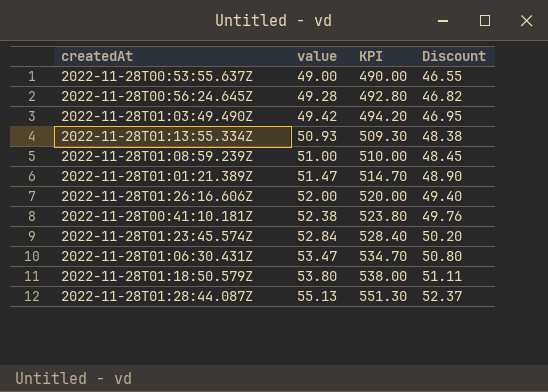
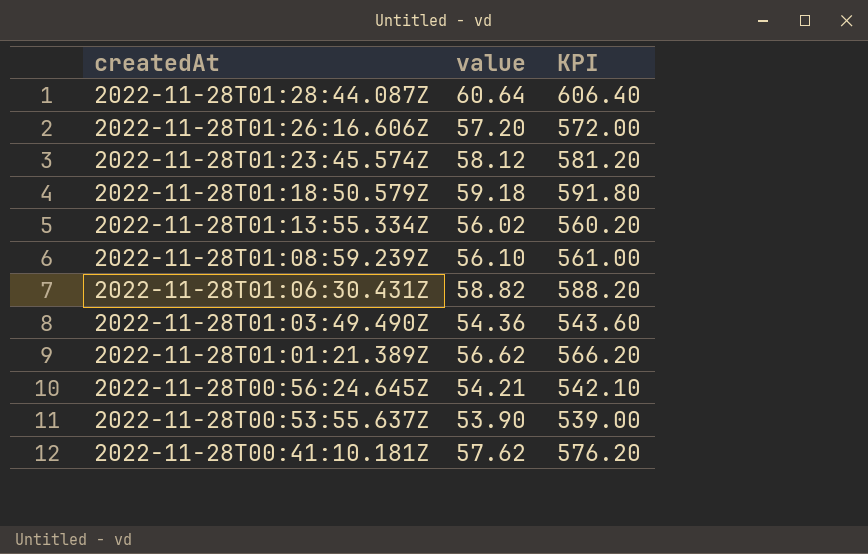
row order: value ascending -> createdAt descending
column Discount | formula: [value] * 0.95 -> none
2022-11-28T01:28:44.087Z | value: 55.13 -> 60.64
2022-11-28T01:28:44.087Z | KPI: 551.30 -> 606.40
2022-11-28T01:26:16.606Z | value: 52.00 -> 57.20
2022-11-28T01:26:16.606Z | KPI: 520.00 -> 572.00
2022-11-28T01:23:45.574Z | value: 52.84 -> 58.12
2022-11-28T01:23:45.574Z | KPI: 528.40 -> 581.20
2022-11-28T01:18:50.579Z | value: 53.80 -> 59.18
2022-11-28T01:18:50.579Z | KPI: 538.00 -> 591.80
2022-11-28T01:13:55.334Z | value: 50.93 -> 56.02
2022-11-28T01:13:55.334Z | KPI: 509.30 -> 560.20
2022-11-28T01:08:59.239Z | value: 51.00 -> 56.10
2022-11-28T01:08:59.239Z | KPI: 510.00 -> 561.00
2022-11-28T01:06:30.431Z | value: 53.47 -> 58.82
2022-11-28T01:06:30.431Z | KPI: 534.70 -> 588.20
2022-11-28T01:03:49.490Z | value: 49.42 -> 54.36
2022-11-28T01:03:49.490Z | KPI: 494.20 -> 543.60
2022-11-28T01:01:21.389Z | value: 51.47 -> 56.62
2022-11-28T01:01:21.389Z | KPI: 514.70 -> 566.20
2022-11-28T00:56:24.645Z | value: 49.28 -> 54.21
2022-11-28T00:56:24.645Z | KPI: 492.80 -> 542.10
2022-11-28T00:53:55.637Z | value: 49.00 -> 53.90
2022-11-28T00:53:55.637Z | KPI: 490.00 -> 539.00
2022-11-28T00:41:10.181Z | value: 52.38 -> 57.62
2022-11-28T00:41:10.181Z | KPI: 523.80 -> 576.20

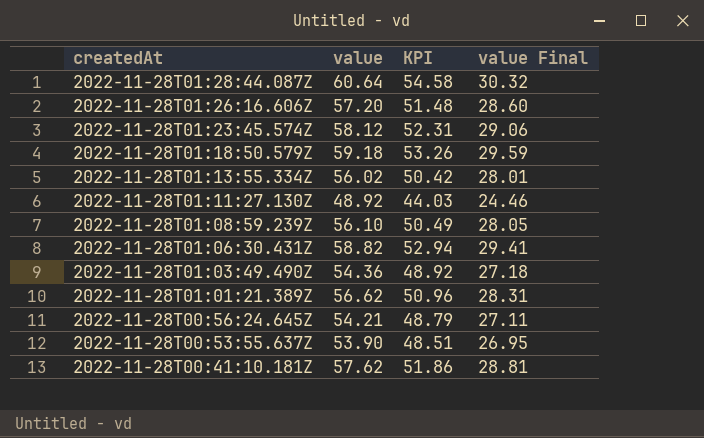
column KPI | formula: [value] * 10 -> [value] * 0.9
column value Final | formula: none -> [value] * 0.5
row 2022-11-28T01:11:27.130Z: none -> 48.92 | 44.03 | 24.46

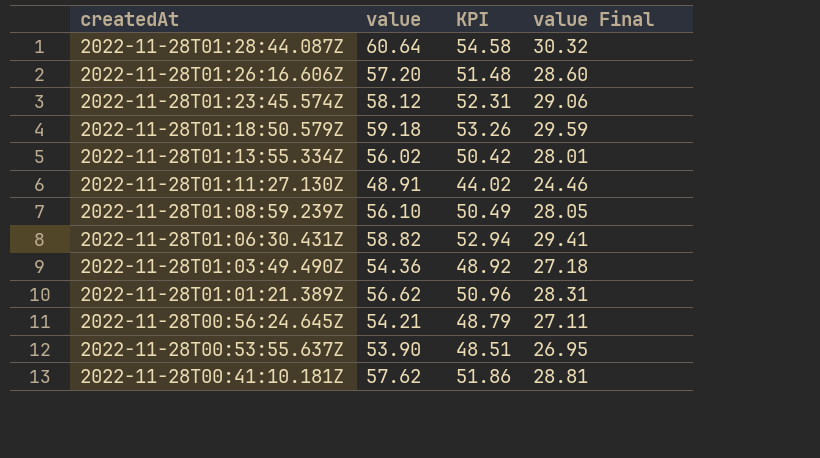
2022-11-28T01:11:27.130Z | value: 48.92 -> 48.91
2022-11-28T01:11:27.130Z | KPI: 44.03 -> 44.02

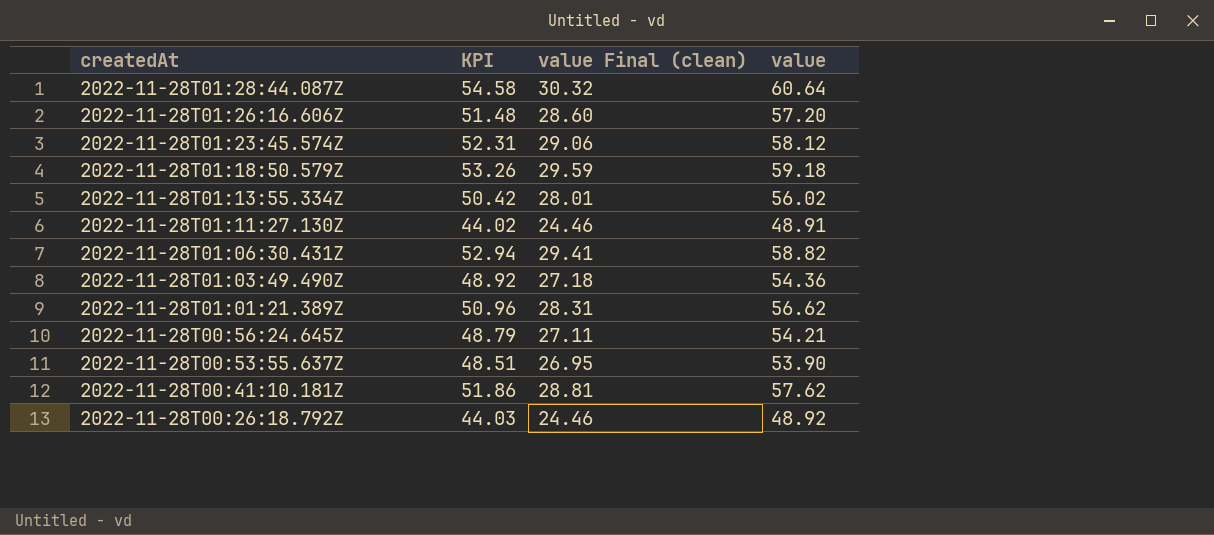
column name: value Final -> value Final (clean)
column value | position: 2 -> 4
row 2022-11-28T01:08:59.239Z: 56.10 | 50.49 | 28.05 -> none
row 2022-11-28T00:26:18.792Z: none -> 44.03 | 24.46 | 48.92

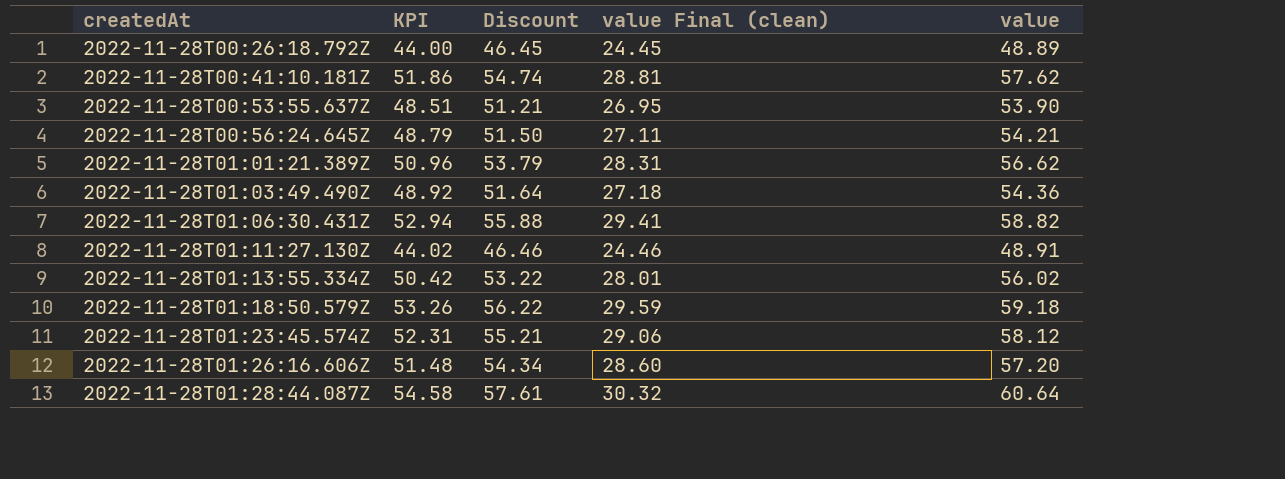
row order: createdAt descending -> createdAt ascending
column Discount | formula: none -> [value] * 0.95
2022-11-28T00:26:18.792Z | KPI: 44.03 -> 44.00
2022-11-28T00:26:18.792Z | value Final (clean): 24.46 -> 24.45
2022-11-28T00:26:18.792Z | value: 48.92 -> 48.89

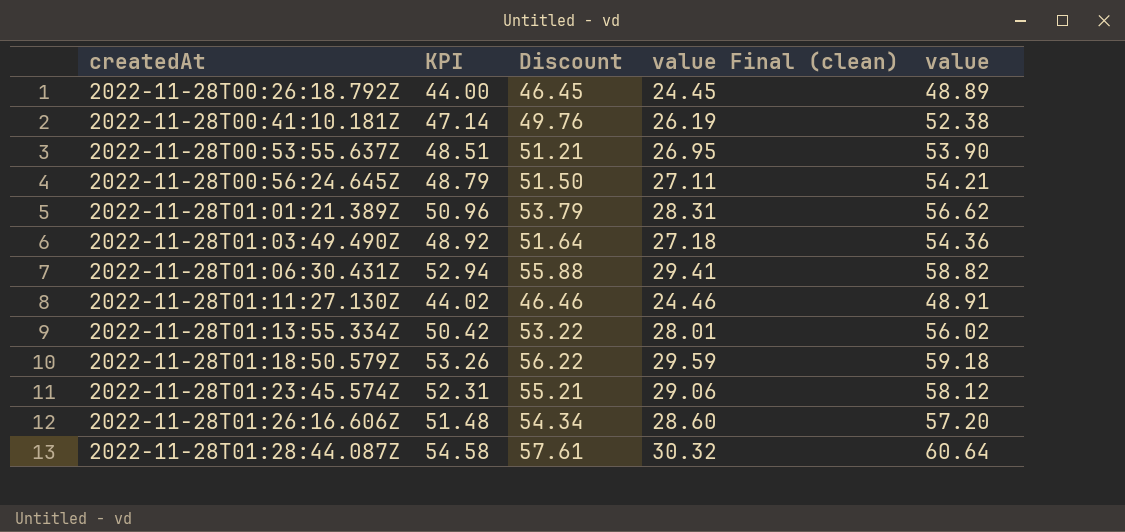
2022-11-28T00:41:10.181Z | KPI: 51.86 -> 47.14
2022-11-28T00:41:10.181Z | Discount: 54.74 -> 49.76
2022-11-28T00:41:10.181Z | value Final (clean): 28.81 -> 26.19
2022-11-28T00:41:10.181Z | value: 57.62 -> 52.38

